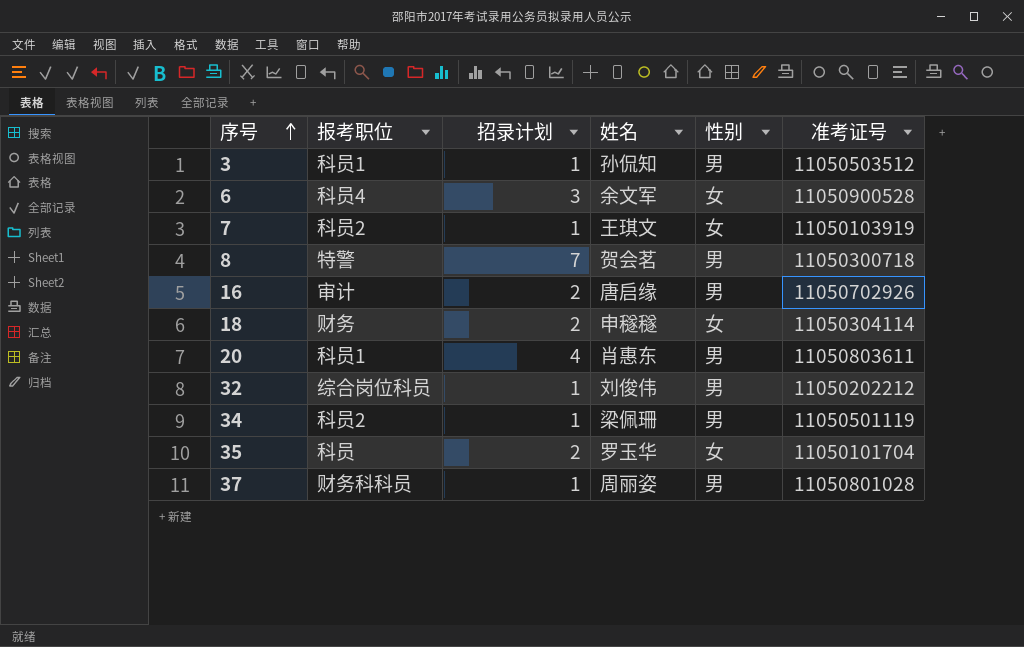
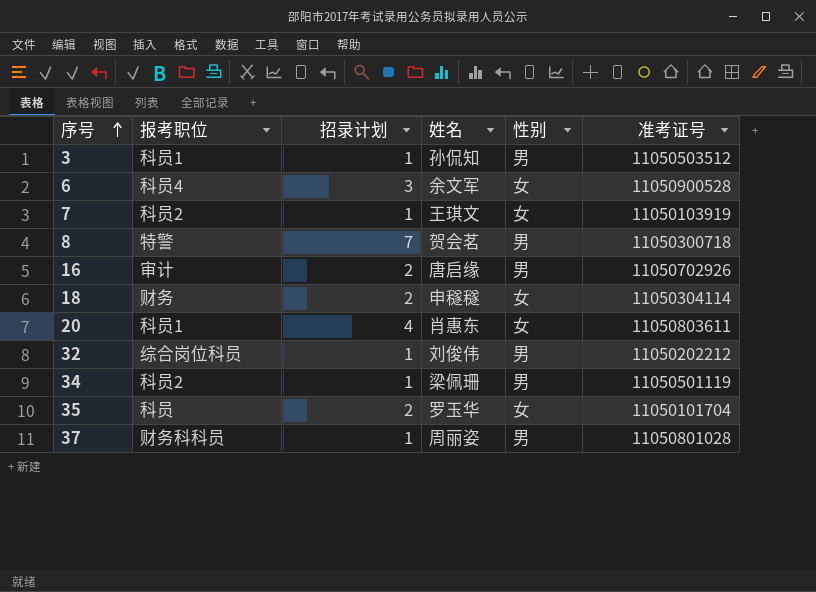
20 | 性别: 男 -> 女

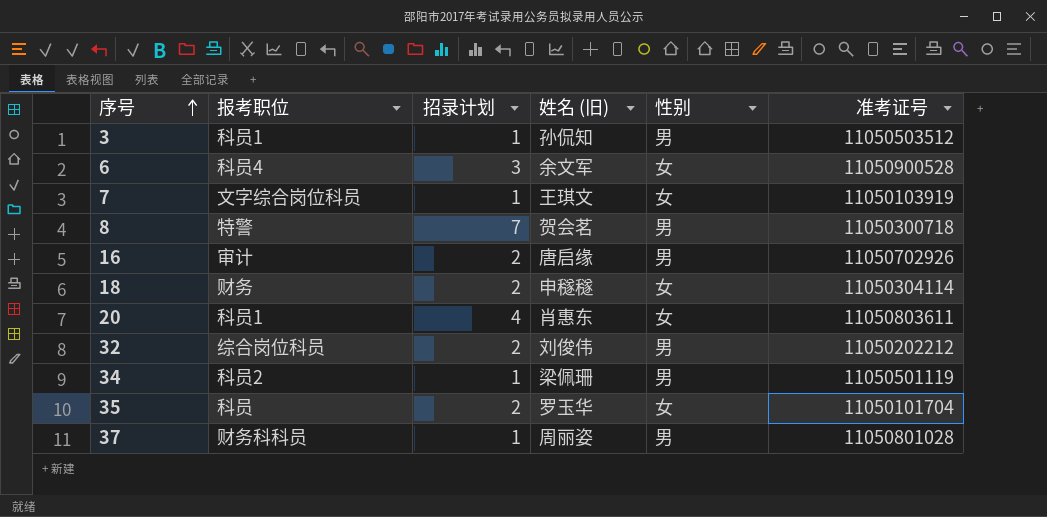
column name: 姓名 -> 姓名 (旧)
7 | 报考职位: 科员2 -> 文字综合岗位科员
32 | 招录计划: 1 -> 2

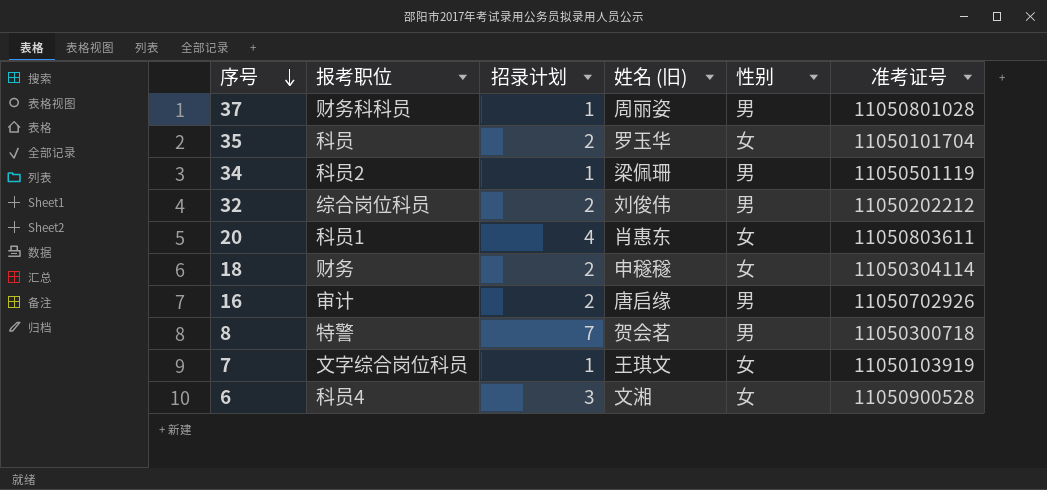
row order: 序号 ascending -> 序号 descending
row 3: 科员1 | 1 | 孙侃知 | 男 | 11050503512 -> none
6 | 姓名 (旧): 余文军 -> 文湘

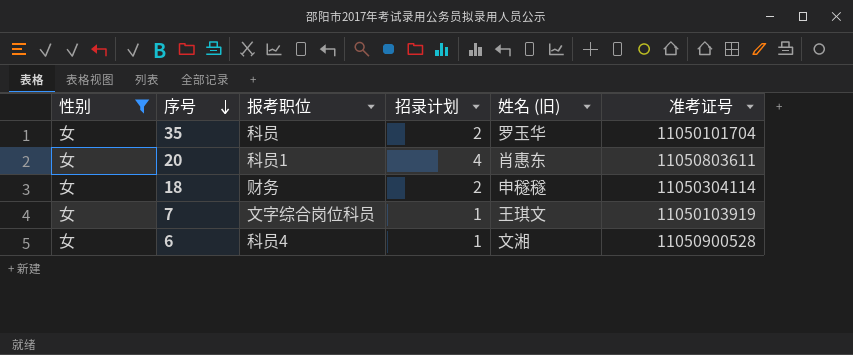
filter: none -> 性别 = 女
column 性别 | position: 5 -> 1
6 | 招录计划: 3 -> 1

